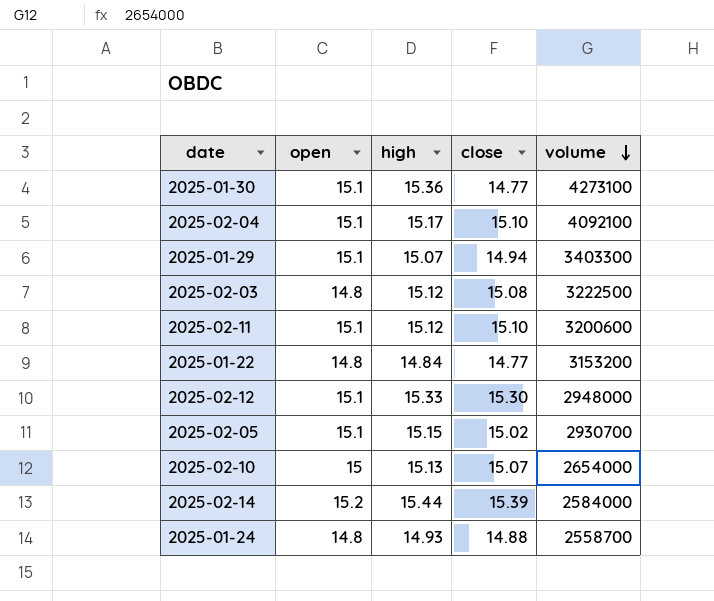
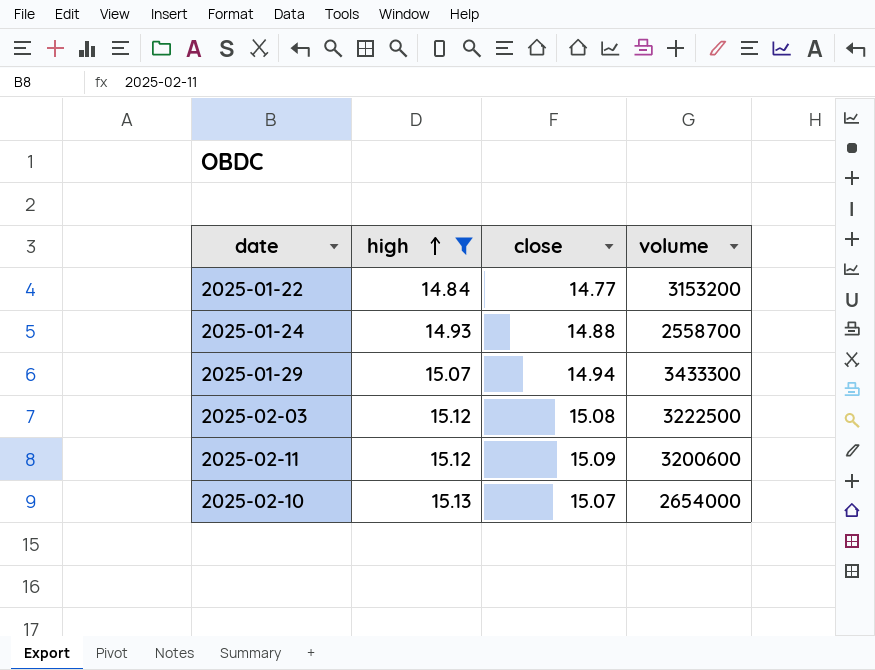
filter: none -> high <= 15.13
row order: volume descending -> high ascending
column open | position: 2 -> none
2025-01-29 | volume: 3403300 -> 3433300
2025-02-11 | close: 15.10 -> 15.09

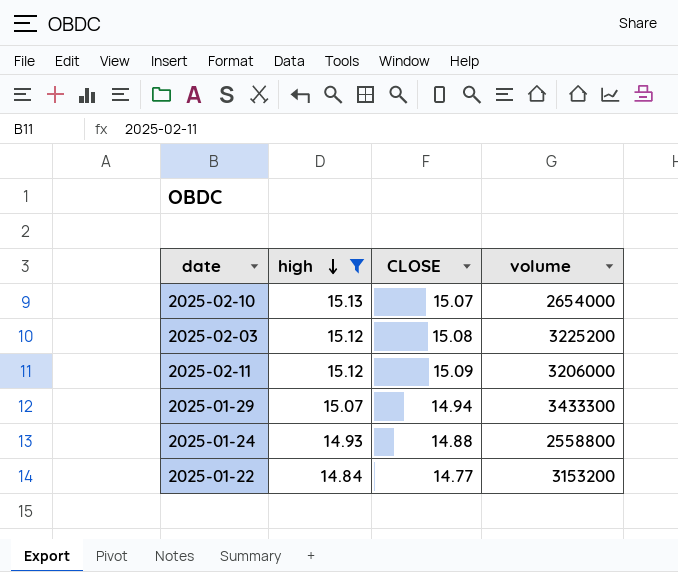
row order: high ascending -> high descending
column name: close -> CLOSE
2025-02-03 | volume: 3222500 -> 3225200
2025-02-11 | volume: 3200600 -> 3206000
2025-01-24 | volume: 2558700 -> 2558800

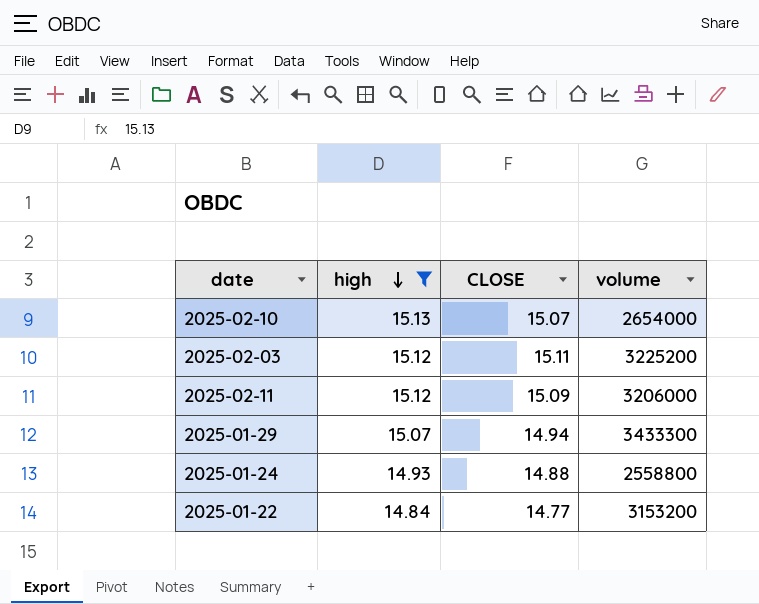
2025-02-03 | CLOSE: 15.08 -> 15.11

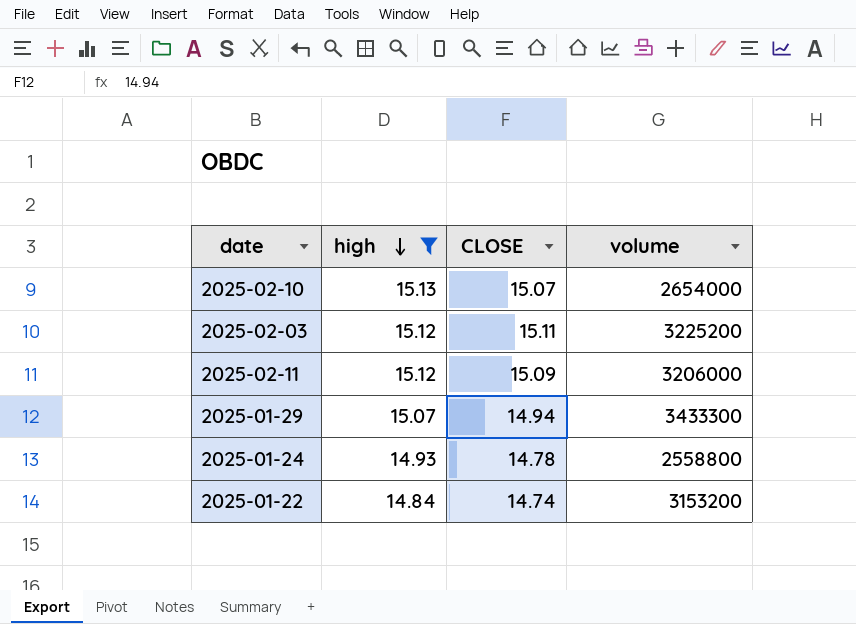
2025-01-24 | CLOSE: 14.88 -> 14.78
2025-01-22 | CLOSE: 14.77 -> 14.74

